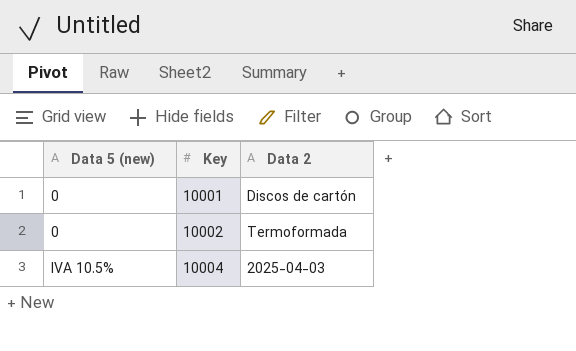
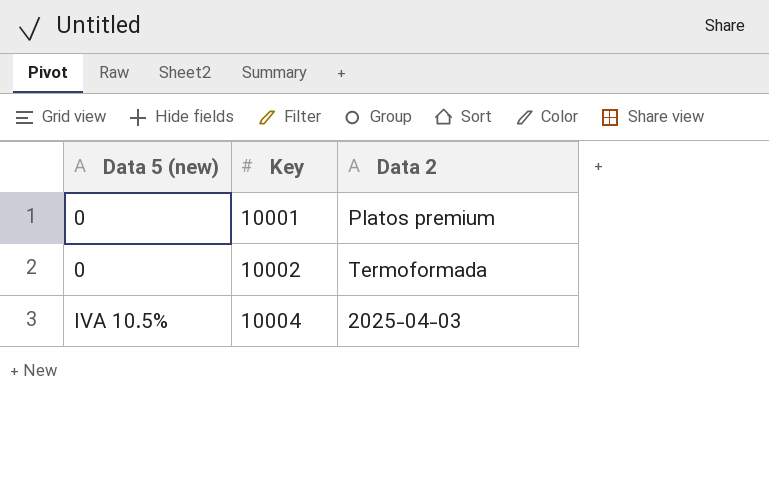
10001 | Data 2: Discos de cartón -> Platos premium

